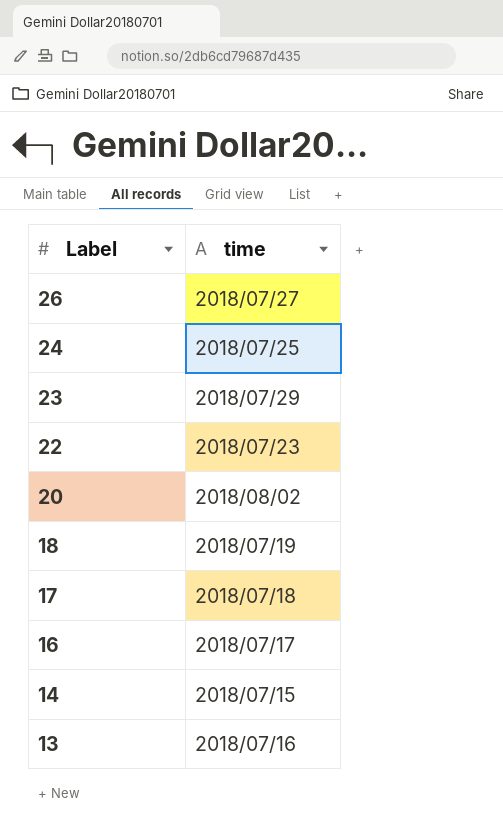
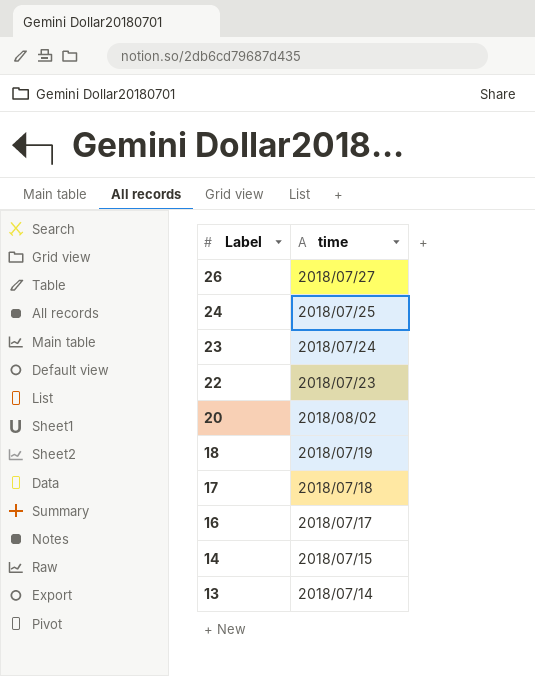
23 | time: 2018/07/29 -> 2018/07/24
13 | time: 2018/07/16 -> 2018/07/14

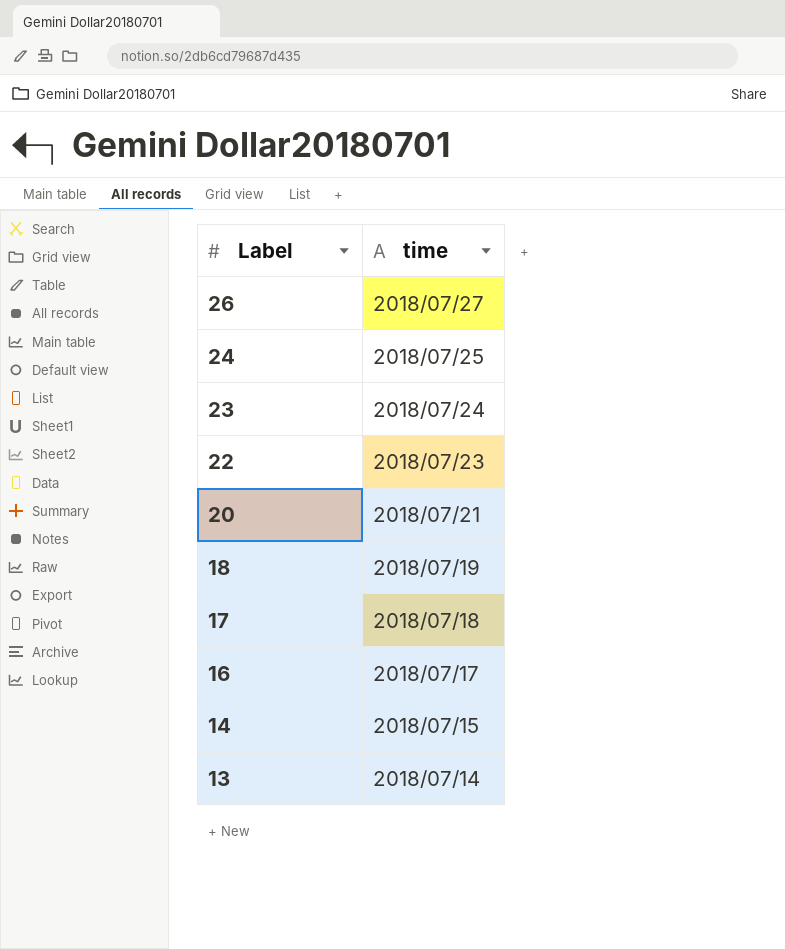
20 | time: 2018/08/02 -> 2018/07/21

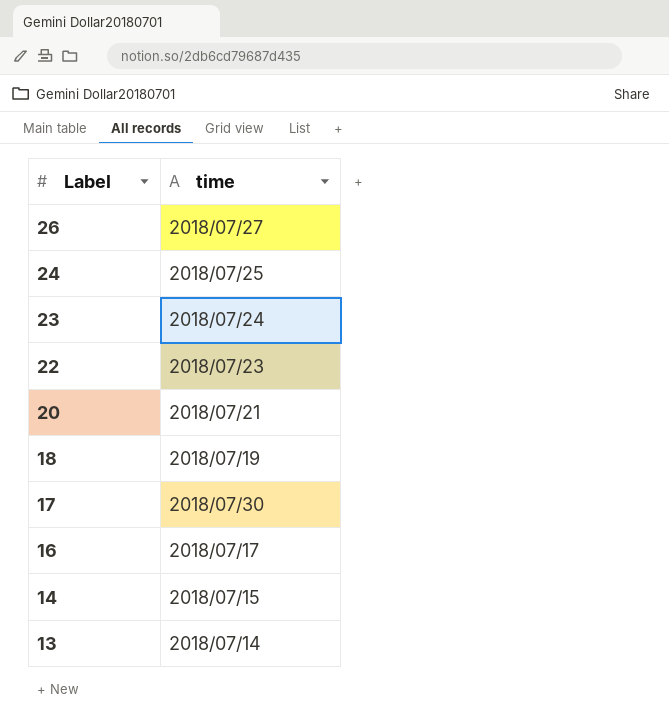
17 | time: 2018/07/18 -> 2018/07/30

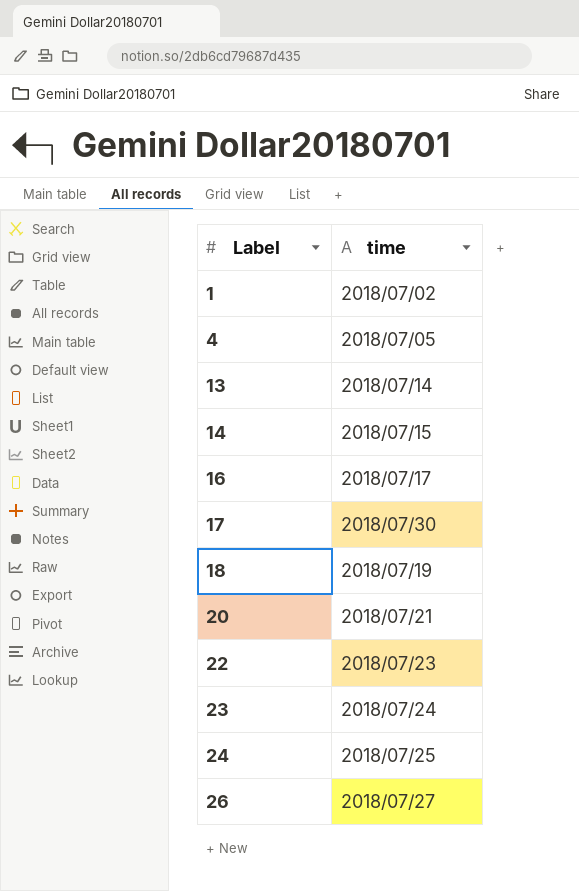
row order: Label descending -> Label ascending
row 1: none -> 2018/07/02
row 4: none -> 2018/07/05

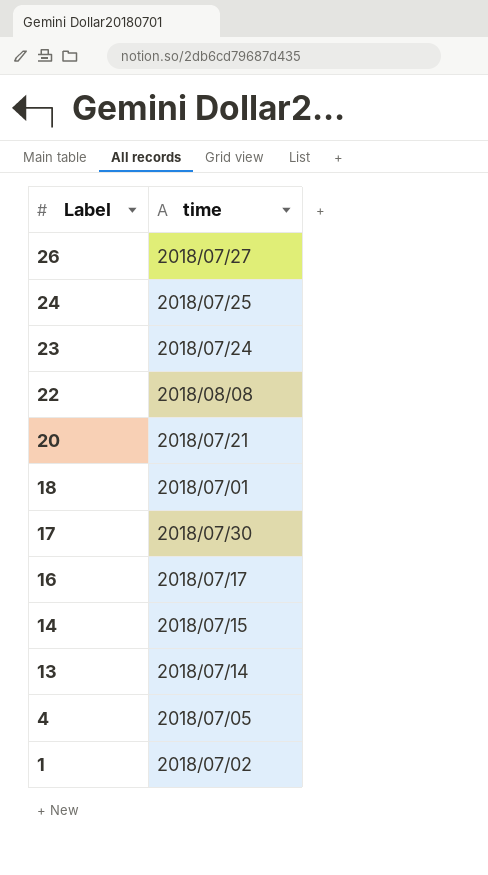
row order: Label ascending -> Label descending
22 | time: 2018/07/23 -> 2018/08/08
18 | time: 2018/07/19 -> 2018/07/01

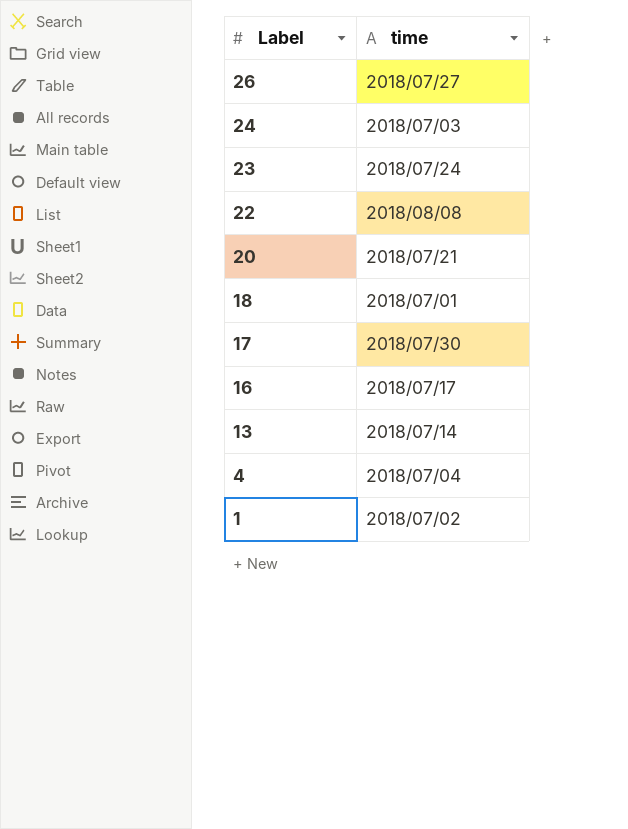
row 14: 2018/07/15 -> none
24 | time: 2018/07/25 -> 2018/07/03
4 | time: 2018/07/05 -> 2018/07/04

